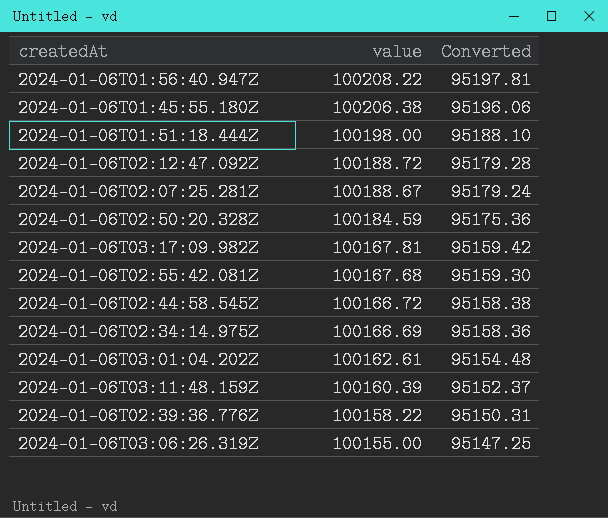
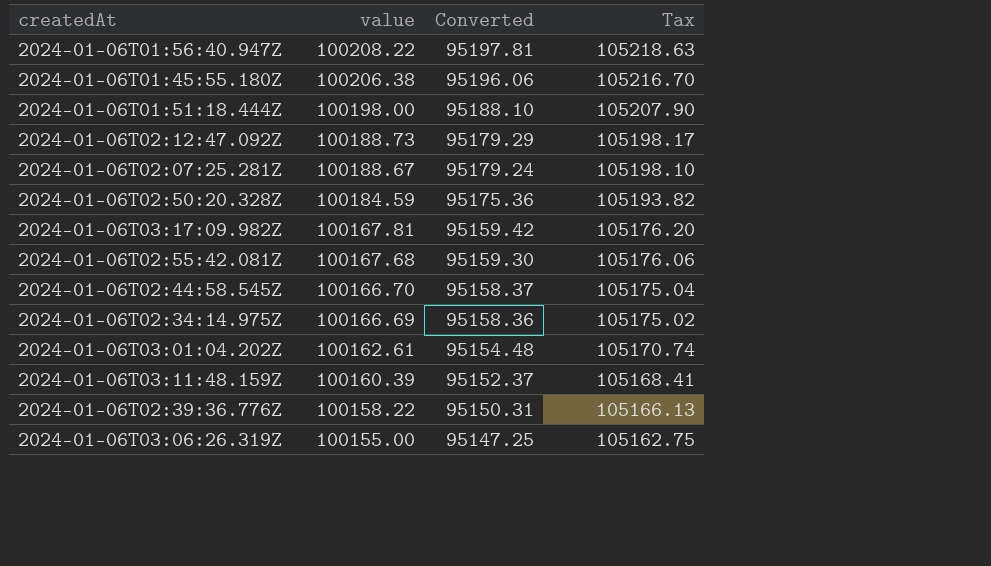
column Tax | formula: none -> [value] * 1.05
2024-01-06T02:12:47.092Z | value: 100188.72 -> 100188.73
2024-01-06T02:12:47.092Z | Converted: 95179.28 -> 95179.29
2024-01-06T02:44:58.545Z | value: 100166.72 -> 100166.70
2024-01-06T02:44:58.545Z | Converted: 95158.38 -> 95158.37

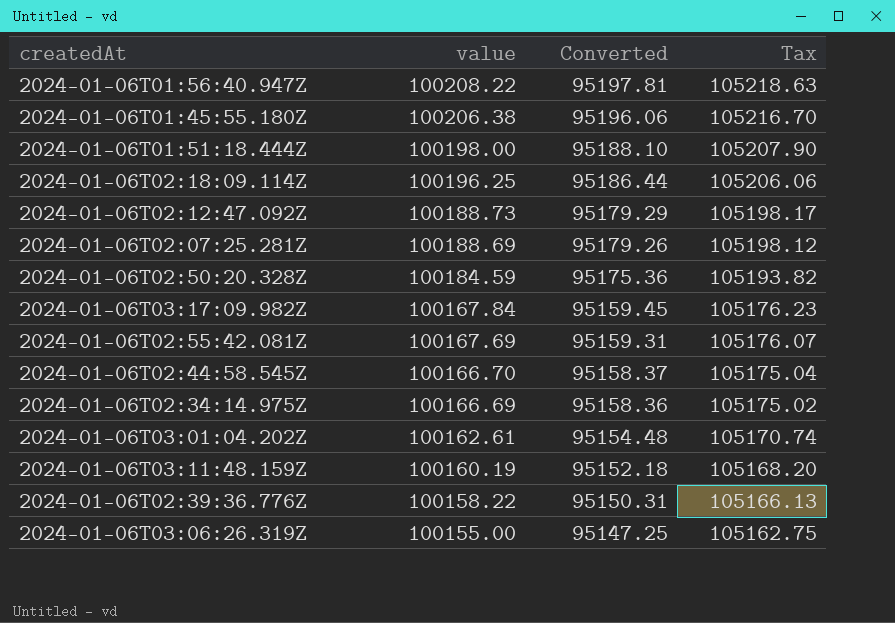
row 2024-01-06T02:18:09.114Z: none -> 100196.25 | 95186.44 | 105206.06
2024-01-06T02:07:25.281Z | value: 100188.67 -> 100188.69
2024-01-06T02:07:25.281Z | Converted: 95179.24 -> 95179.26
2024-01-06T02:07:25.281Z | Tax: 105198.10 -> 105198.12
2024-01-06T03:17:09.982Z | value: 100167.81 -> 100167.84
2024-01-06T03:17:09.982Z | Converted: 95159.42 -> 95159.45
2024-01-06T03:17:09.982Z | Tax: 105176.20 -> 105176.23
2024-01-06T02:55:42.081Z | value: 100167.68 -> 100167.69
2024-01-06T02:55:42.081Z | Converted: 95159.30 -> 95159.31
2024-01-06T02:55:42.081Z | Tax: 105176.06 -> 105176.07
2024-01-06T03:11:48.159Z | value: 100160.39 -> 100160.19
2024-01-06T03:11:48.159Z | Converted: 95152.37 -> 95152.18
2024-01-06T03:11:48.159Z | Tax: 105168.41 -> 105168.20

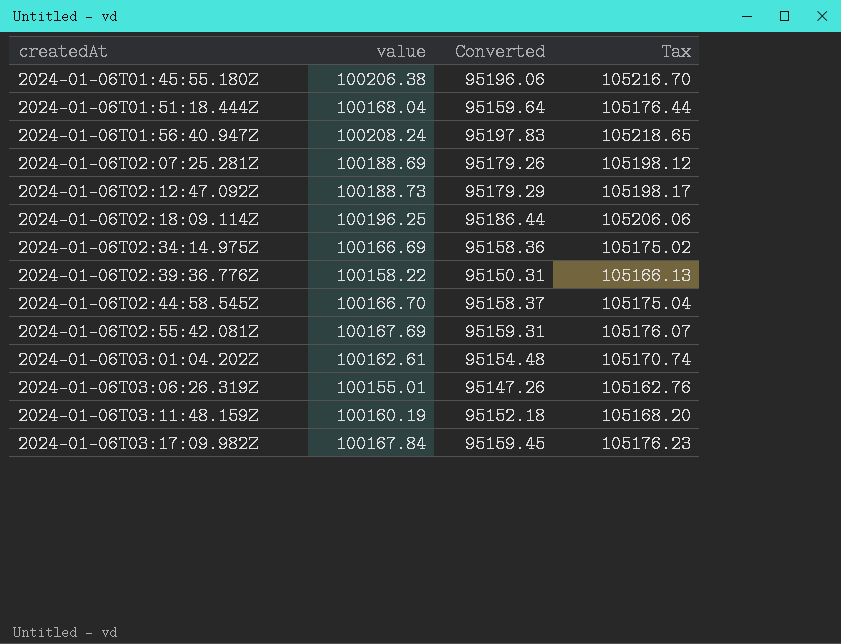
row order: value descending -> createdAt ascending
row 2024-01-06T02:50:20.328Z: 100184.59 | 95175.36 | 105193.82 -> none
2024-01-06T01:51:18.444Z | value: 100198.00 -> 100168.04
2024-01-06T01:51:18.444Z | Converted: 95188.10 -> 95159.64
2024-01-06T01:51:18.444Z | Tax: 105207.90 -> 105176.44
2024-01-06T01:56:40.947Z | value: 100208.22 -> 100208.24
2024-01-06T01:56:40.947Z | Converted: 95197.81 -> 95197.83
2024-01-06T01:56:40.947Z | Tax: 105218.63 -> 105218.65
2024-01-06T03:06:26.319Z | value: 100155.00 -> 100155.01
2024-01-06T03:06:26.319Z | Converted: 95147.25 -> 95147.26
2024-01-06T03:06:26.319Z | Tax: 105162.75 -> 105162.76

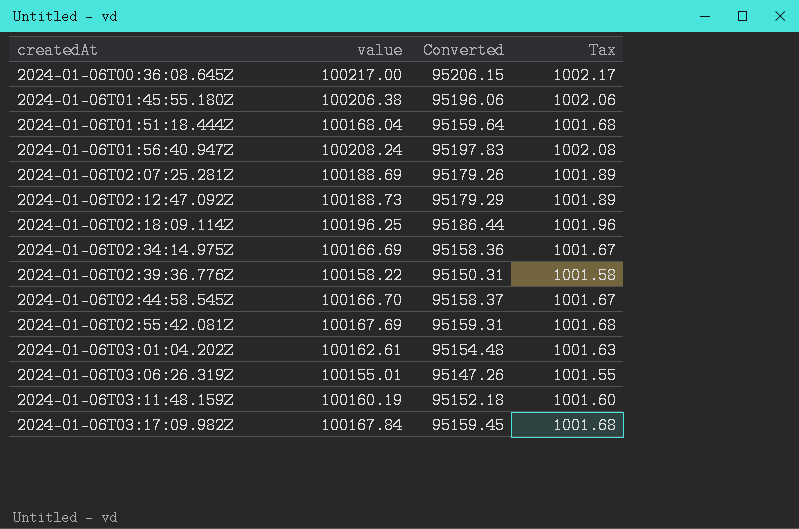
column Tax | formula: [value] * 1.05 -> [value] * 0.01
row 2024-01-06T00:36:08.645Z: none -> 100217.00 | 95206.15 | 1002.17

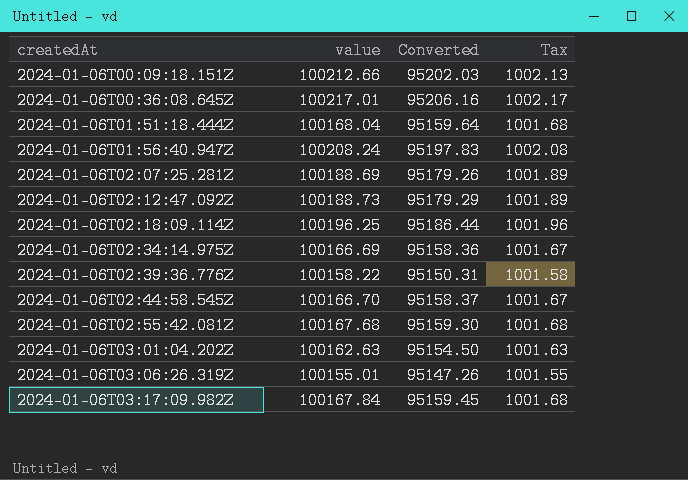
row 2024-01-06T01:45:55.180Z: 100206.38 | 95196.06 | 1002.06 -> none
row 2024-01-06T03:11:48.159Z: 100160.19 | 95152.18 | 1001.60 -> none
row 2024-01-06T00:09:18.151Z: none -> 100212.66 | 95202.03 | 1002.13
2024-01-06T00:36:08.645Z | value: 100217.00 -> 100217.01
2024-01-06T00:36:08.645Z | Converted: 95206.15 -> 95206.16
2024-01-06T02:55:42.081Z | value: 100167.69 -> 100167.68
2024-01-06T02:55:42.081Z | Converted: 95159.31 -> 95159.30
2024-01-06T03:01:04.202Z | value: 100162.61 -> 100162.63
2024-01-06T03:01:04.202Z | Converted: 95154.48 -> 95154.50

